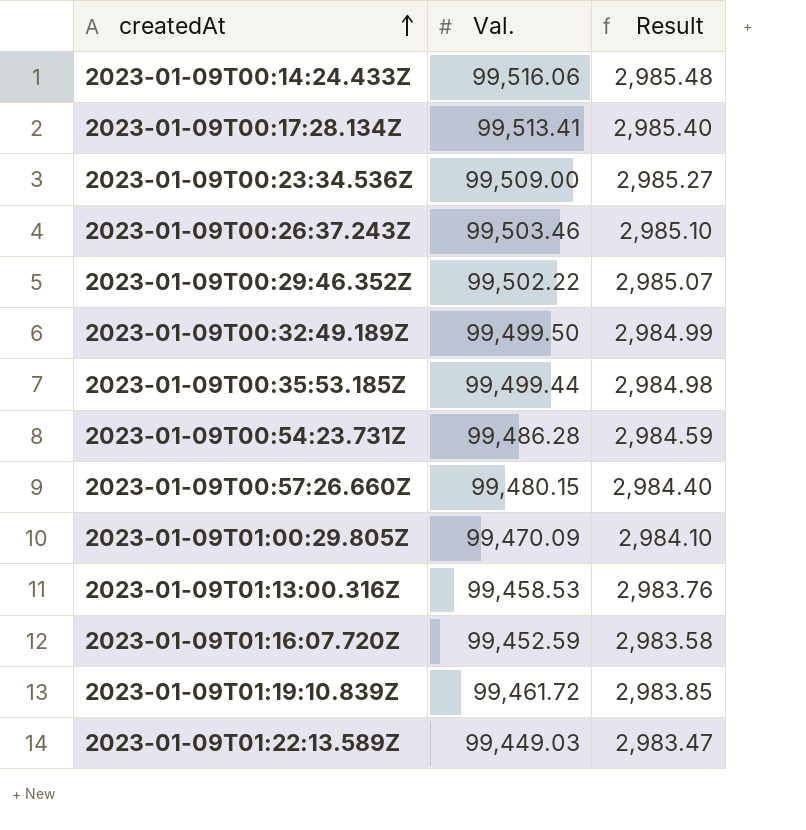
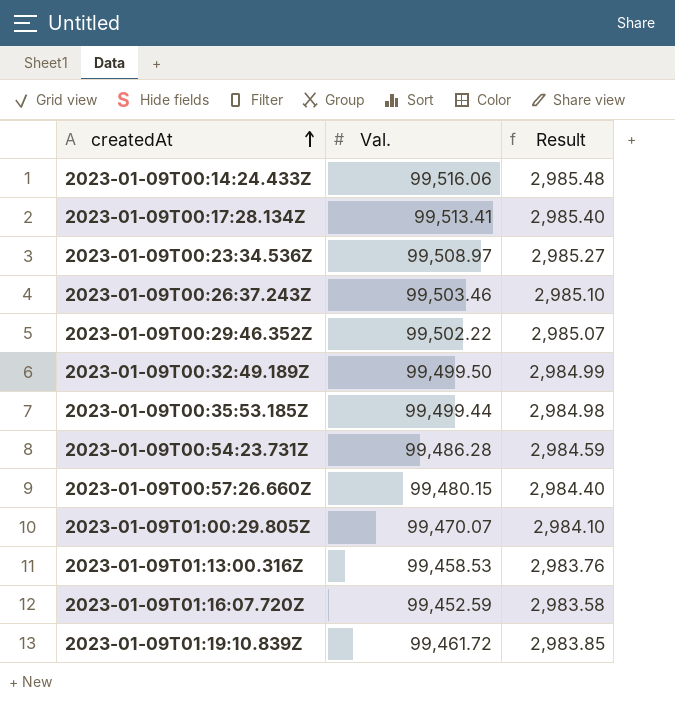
row 2023-01-09T01:22:13.589Z: 99,449.03 | 2,983.47 -> none
2023-01-09T00:23:34.536Z | Val.: 99,509.00 -> 99,508.97
2023-01-09T01:00:29.805Z | Val.: 99,470.09 -> 99,470.07

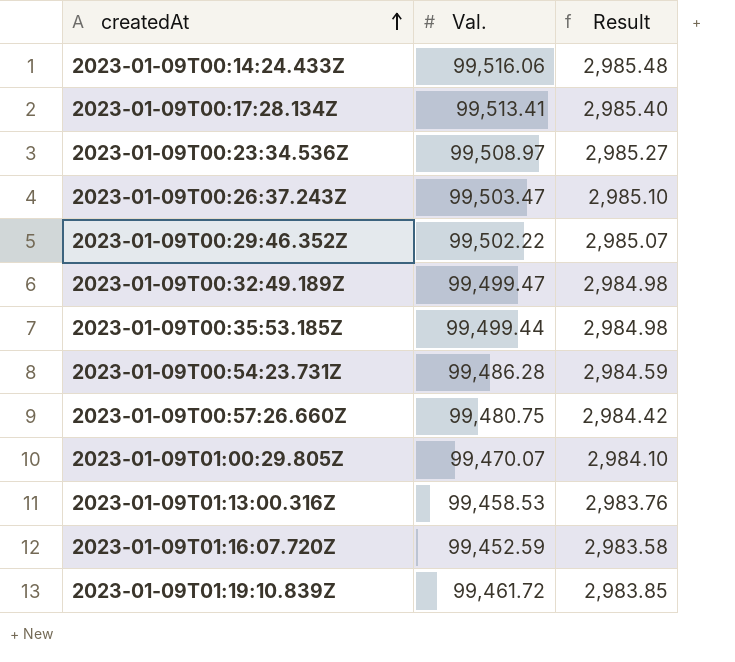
2023-01-09T00:26:37.243Z | Val.: 99,503.46 -> 99,503.47
2023-01-09T00:32:49.189Z | Val.: 99,499.50 -> 99,499.47
2023-01-09T00:32:49.189Z | Result: 2,984.99 -> 2,984.98
2023-01-09T00:57:26.660Z | Val.: 99,480.15 -> 99,480.75
2023-01-09T00:57:26.660Z | Result: 2,984.40 -> 2,984.42

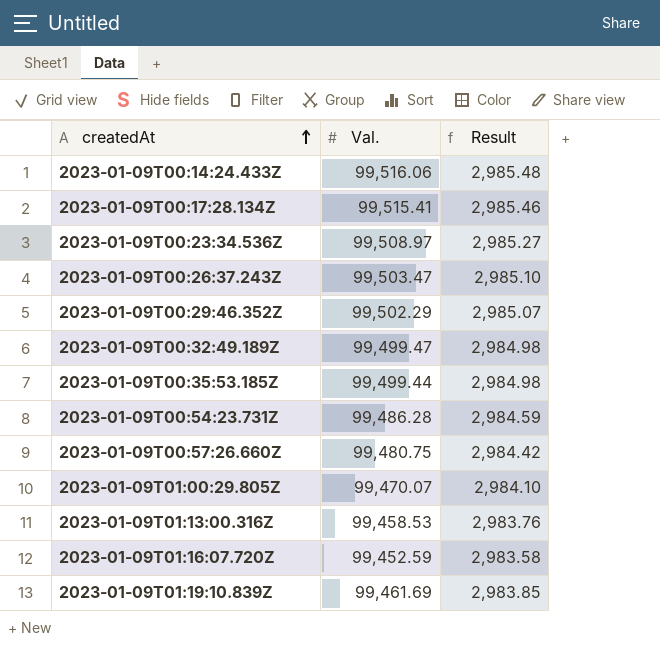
2023-01-09T00:17:28.134Z | Val.: 99,513.41 -> 99,515.41
2023-01-09T00:17:28.134Z | Result: 2,985.40 -> 2,985.46
2023-01-09T00:29:46.352Z | Val.: 99,502.22 -> 99,502.29
2023-01-09T01:19:10.839Z | Val.: 99,461.72 -> 99,461.69

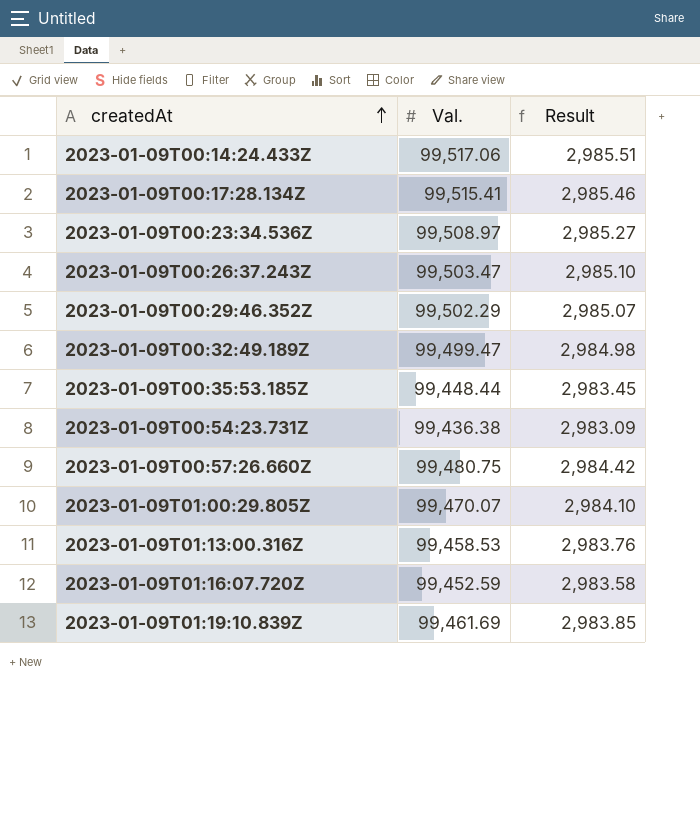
2023-01-09T00:14:24.433Z | Val.: 99,516.06 -> 99,517.06
2023-01-09T00:14:24.433Z | Result: 2,985.48 -> 2,985.51
2023-01-09T00:35:53.185Z | Val.: 99,499.44 -> 99,448.44
2023-01-09T00:35:53.185Z | Result: 2,984.98 -> 2,983.45
2023-01-09T00:54:23.731Z | Val.: 99,486.28 -> 99,436.38
2023-01-09T00:54:23.731Z | Result: 2,984.59 -> 2,983.09

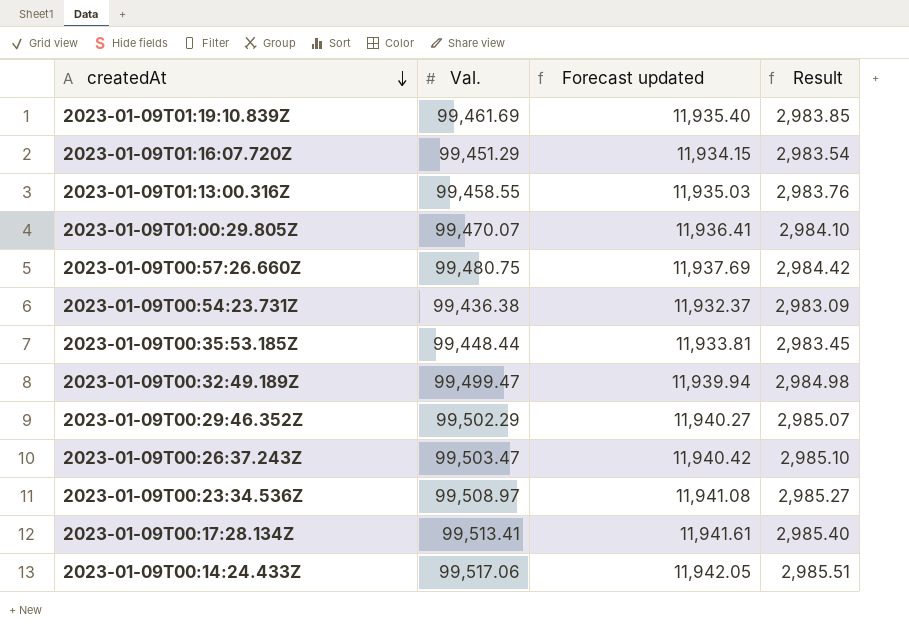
row order: createdAt ascending -> createdAt descending
column Forecast updated | formula: none -> [Val.] * 0.12
2023-01-09T01:16:07.720Z | Val.: 99,452.59 -> 99,451.29
2023-01-09T01:16:07.720Z | Result: 2,983.58 -> 2,983.54
2023-01-09T01:13:00.316Z | Val.: 99,458.53 -> 99,458.55
2023-01-09T00:17:28.134Z | Val.: 99,515.41 -> 99,513.41
2023-01-09T00:17:28.134Z | Result: 2,985.46 -> 2,985.40

